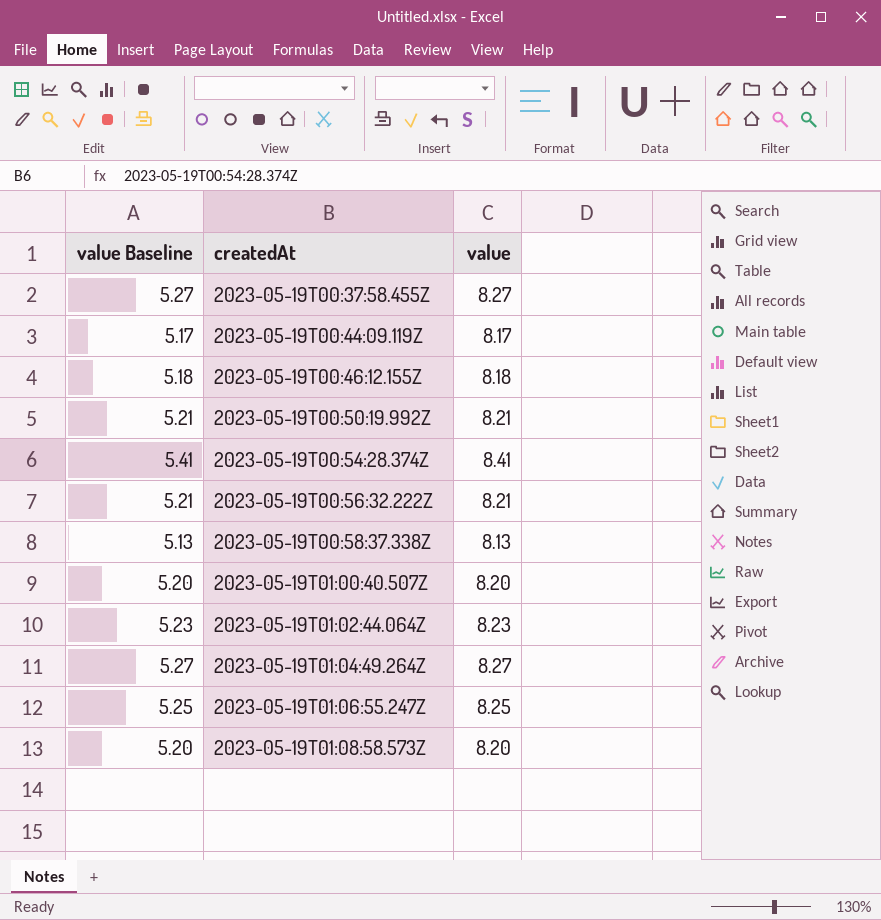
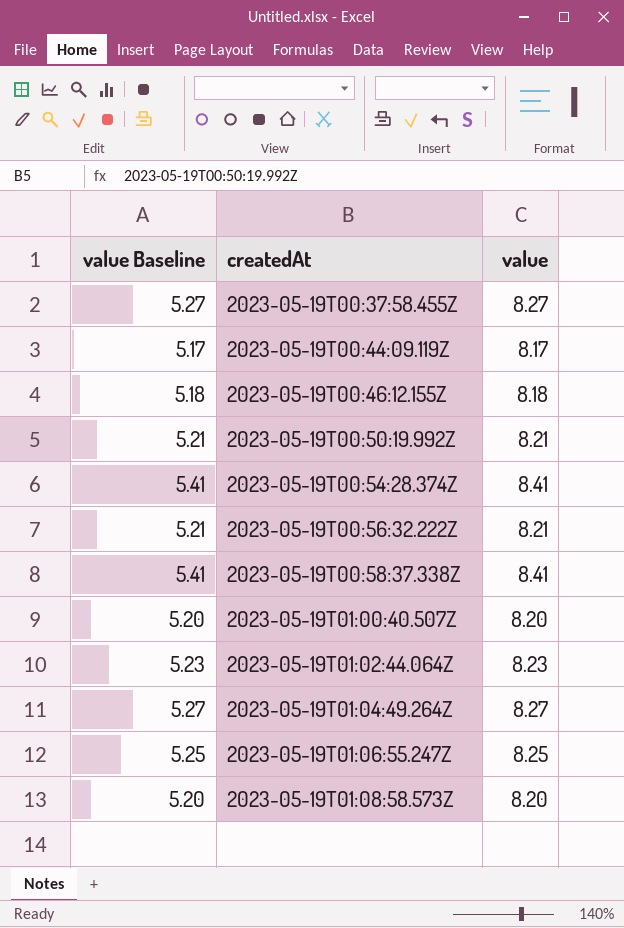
2023-05-19T00:58:37.338Z | value Baseline: 5.13 -> 5.41
2023-05-19T00:58:37.338Z | value: 8.13 -> 8.41

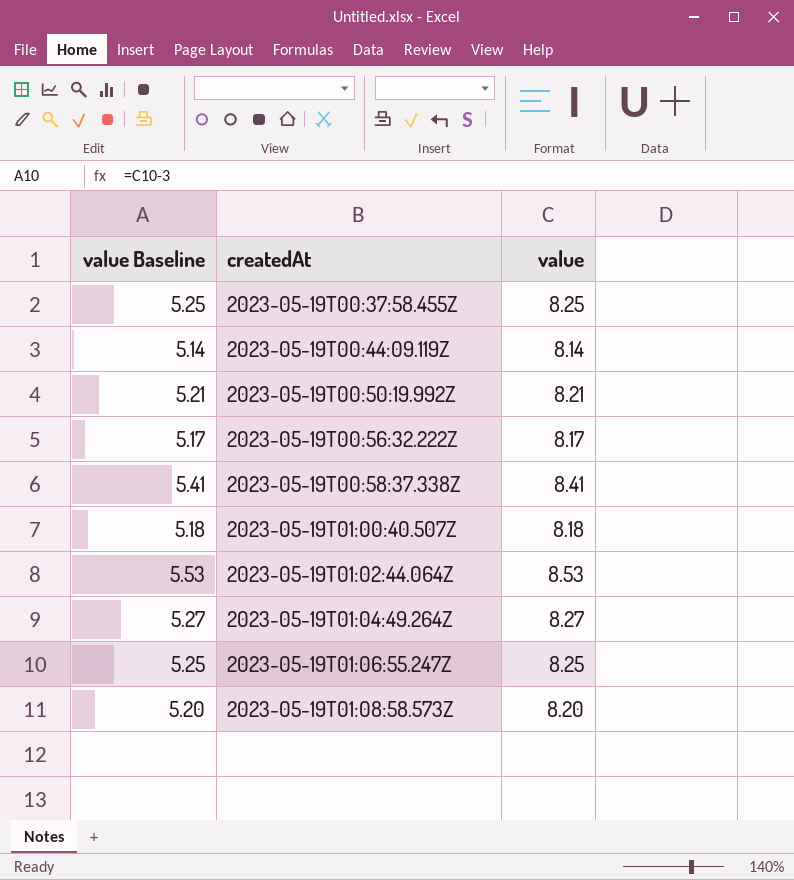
row 2023-05-19T00:46:12.155Z: 5.18 | 8.18 -> none
row 2023-05-19T00:54:28.374Z: 5.41 | 8.41 -> none
2023-05-19T00:37:58.455Z | value Baseline: 5.27 -> 5.25
2023-05-19T00:37:58.455Z | value: 8.27 -> 8.25
2023-05-19T00:44:09.119Z | value Baseline: 5.17 -> 5.14
2023-05-19T00:44:09.119Z | value: 8.17 -> 8.14
2023-05-19T00:56:32.222Z | value Baseline: 5.21 -> 5.17
2023-05-19T00:56:32.222Z | value: 8.21 -> 8.17
2023-05-19T01:00:40.507Z | value Baseline: 5.20 -> 5.18
2023-05-19T01:00:40.507Z | value: 8.20 -> 8.18
2023-05-19T01:02:44.064Z | value Baseline: 5.23 -> 5.53
2023-05-19T01:02:44.064Z | value: 8.23 -> 8.53

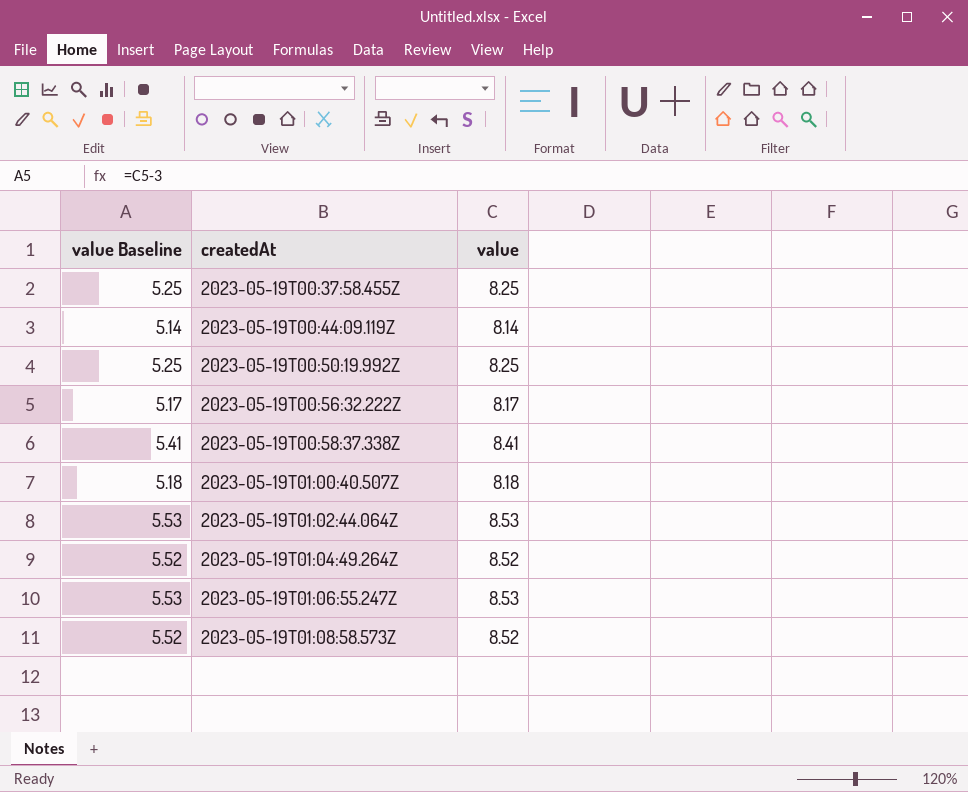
2023-05-19T00:50:19.992Z | value Baseline: 5.21 -> 5.25
2023-05-19T00:50:19.992Z | value: 8.21 -> 8.25
2023-05-19T01:04:49.264Z | value Baseline: 5.27 -> 5.52
2023-05-19T01:04:49.264Z | value: 8.27 -> 8.52
2023-05-19T01:06:55.247Z | value Baseline: 5.25 -> 5.53
2023-05-19T01:06:55.247Z | value: 8.25 -> 8.53
2023-05-19T01:08:58.573Z | value Baseline: 5.20 -> 5.52
2023-05-19T01:08:58.573Z | value: 8.20 -> 8.52

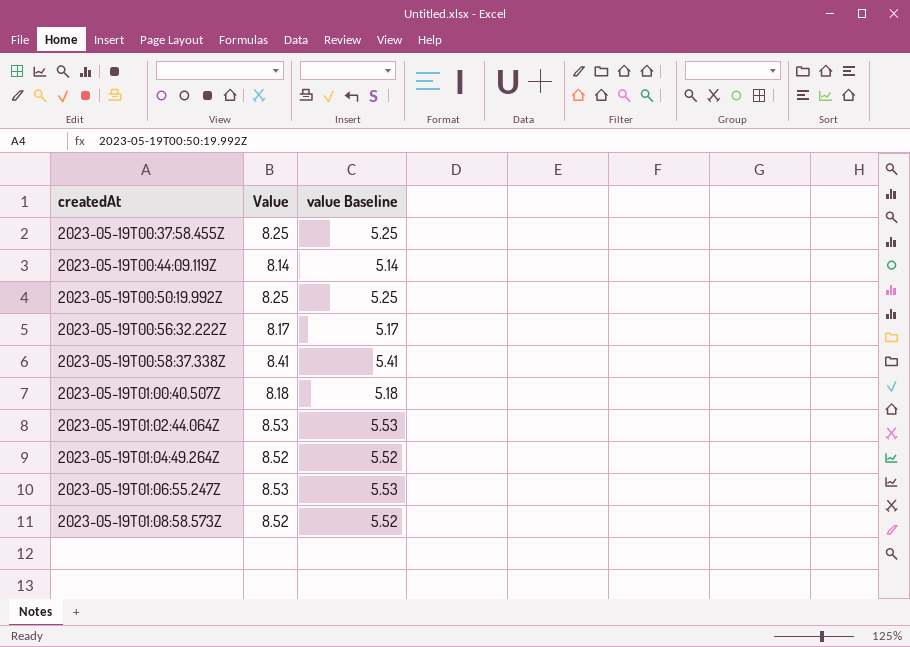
column name: value -> Value
column value Baseline | position: 1 -> 3

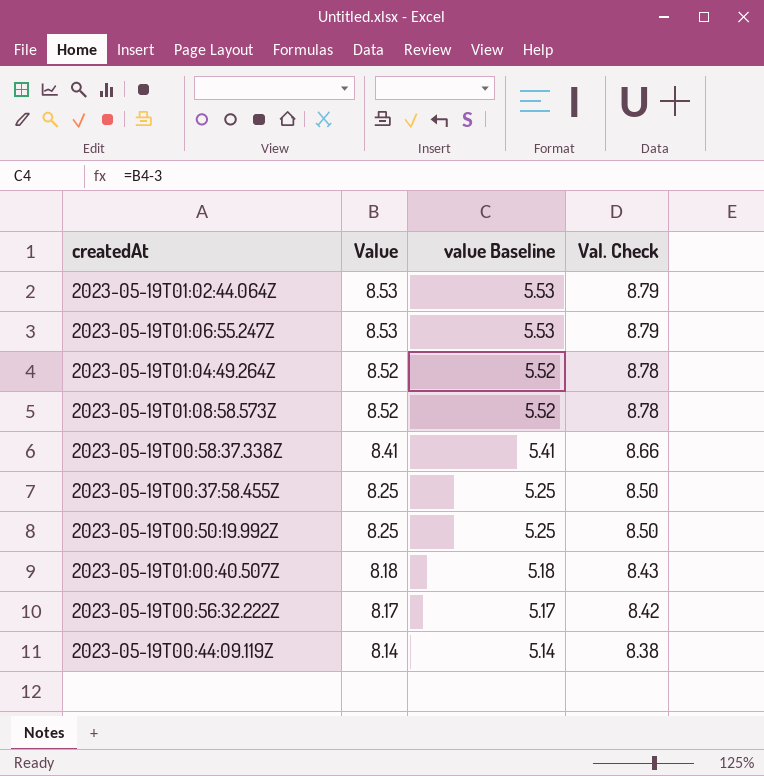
row order: createdAt ascending -> Value descending
column Val. Check | formula: none -> [Value] * 1.03

